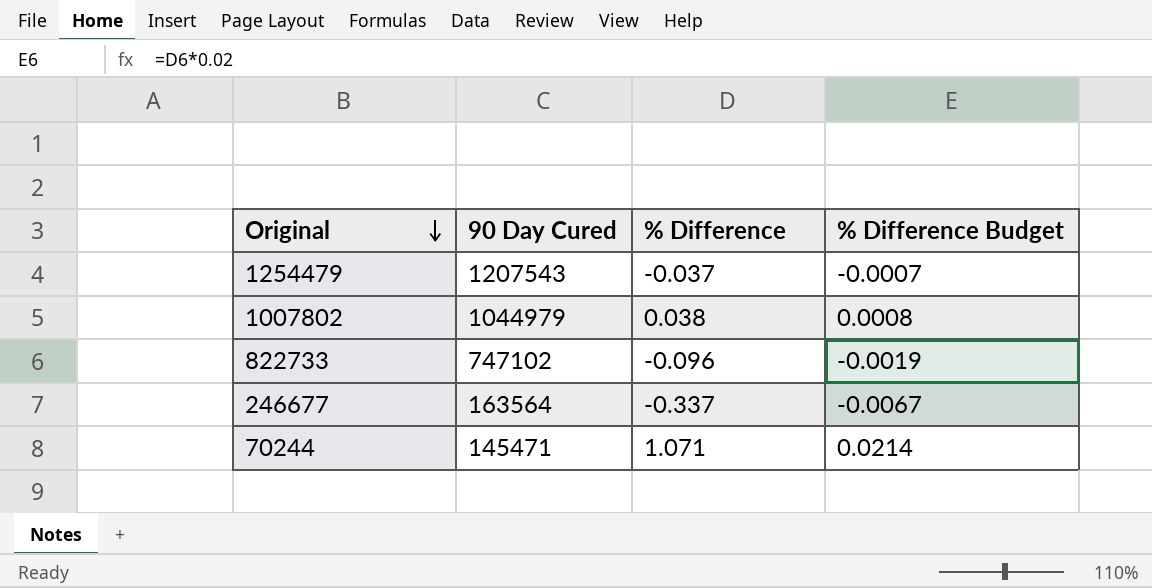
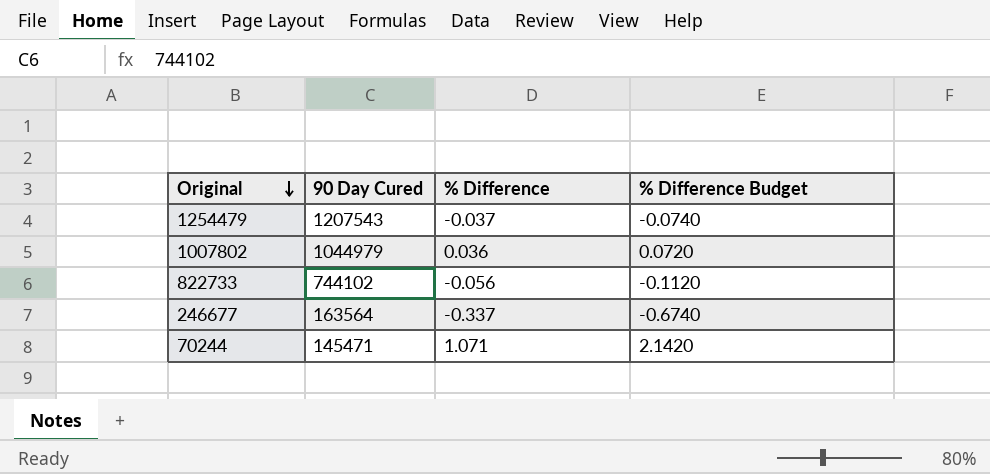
column % Difference Budget | formula: [% Difference] * 0.02 -> [% Difference] * 2
1007802 | % Difference: 0.038 -> 0.036
822733 | 90 Day Cured: 747102 -> 744102
822733 | % Difference: -0.096 -> -0.056

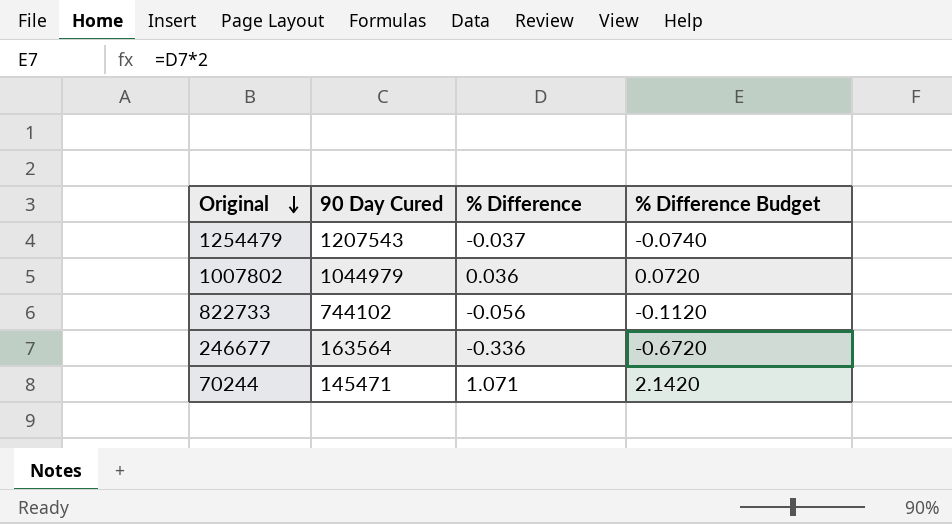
246677 | % Difference: -0.337 -> -0.336
246677 | % Difference Budget: -0.6740 -> -0.6720

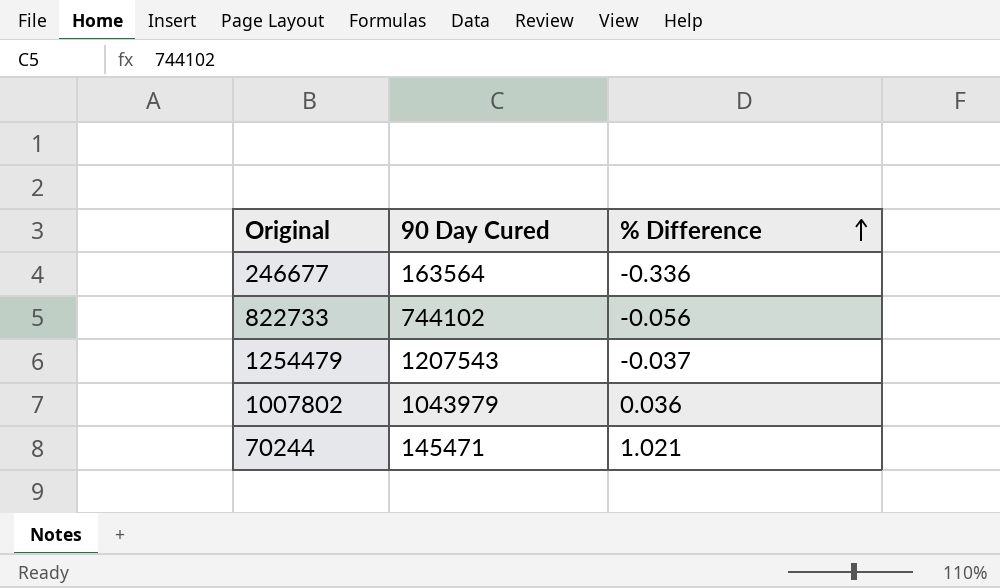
row order: Original descending -> % Difference ascending
column % Difference Budget | formula: [% Difference] * 2 -> none
1007802 | 90 Day Cured: 1044979 -> 1043979
70244 | % Difference: 1.071 -> 1.021

